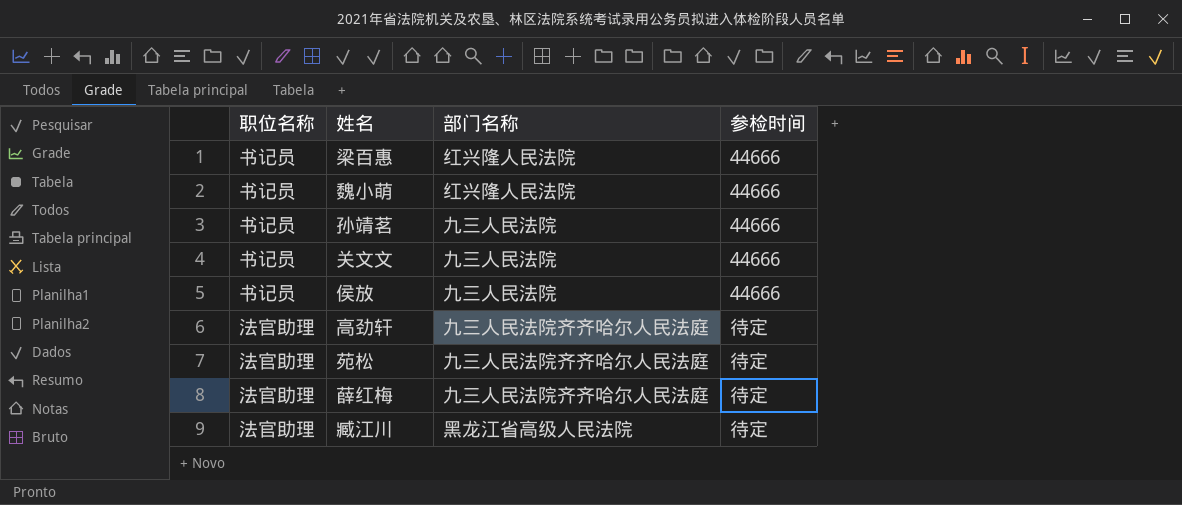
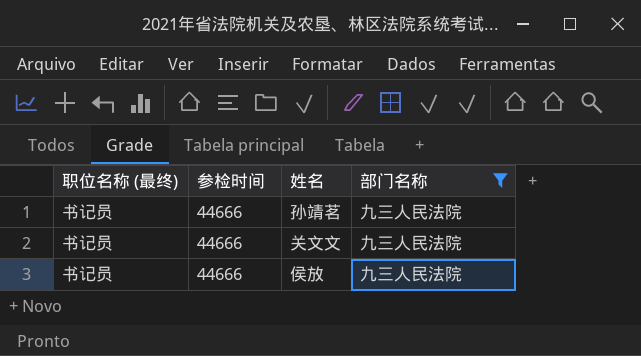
filter: none -> 部门名称 = 九三人民法院
column name: 职位名称 -> 职位名称 (最终)
column 参检时间 | position: 4 -> 2

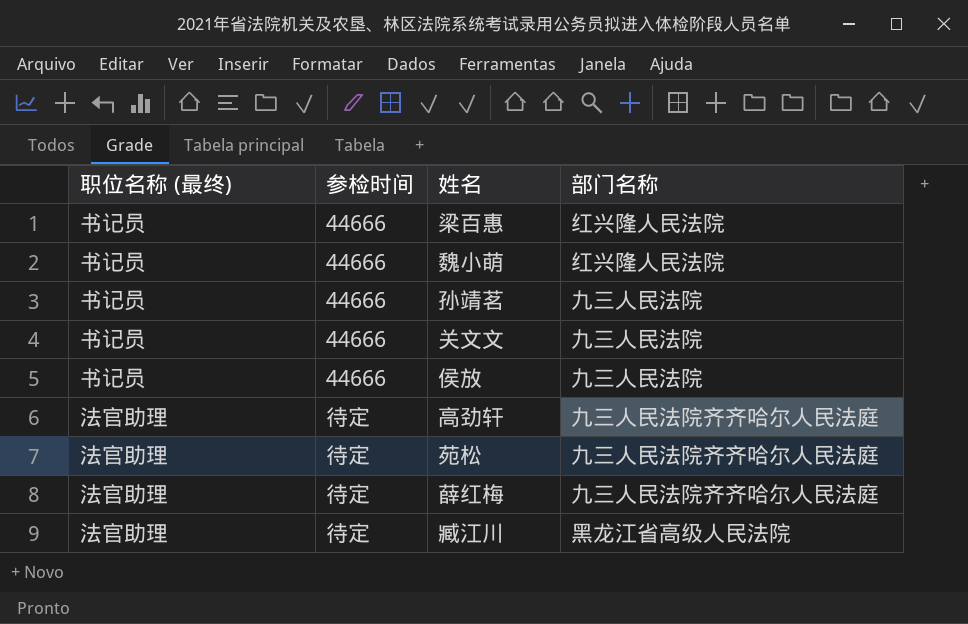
filter: 部门名称 = 九三人民法院 -> none

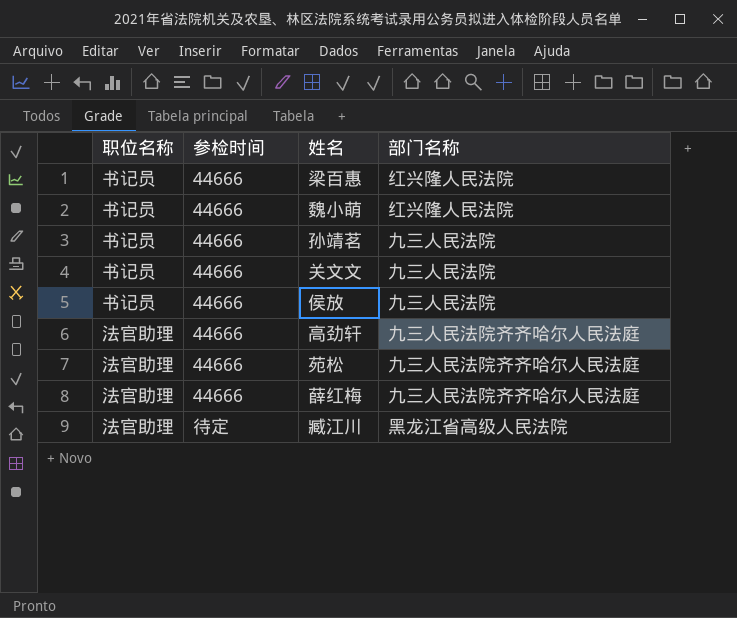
column name: 职位名称 (最终) -> 职位名称
高劲轩 | 参检时间: 待定 -> 44666
苑松 | 参检时间: 待定 -> 44666
薛红梅 | 参检时间: 待定 -> 44666

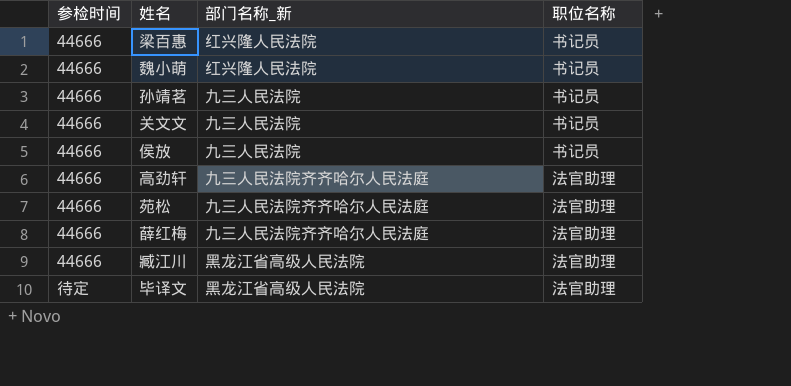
column name: 部门名称 -> 部门名称_新
column 职位名称 | position: 1 -> 4
臧江川 | 参检时间: 待定 -> 44666
row 毕译文: none -> 待定 | 黑龙江省高级人民法院 | 法官助理

